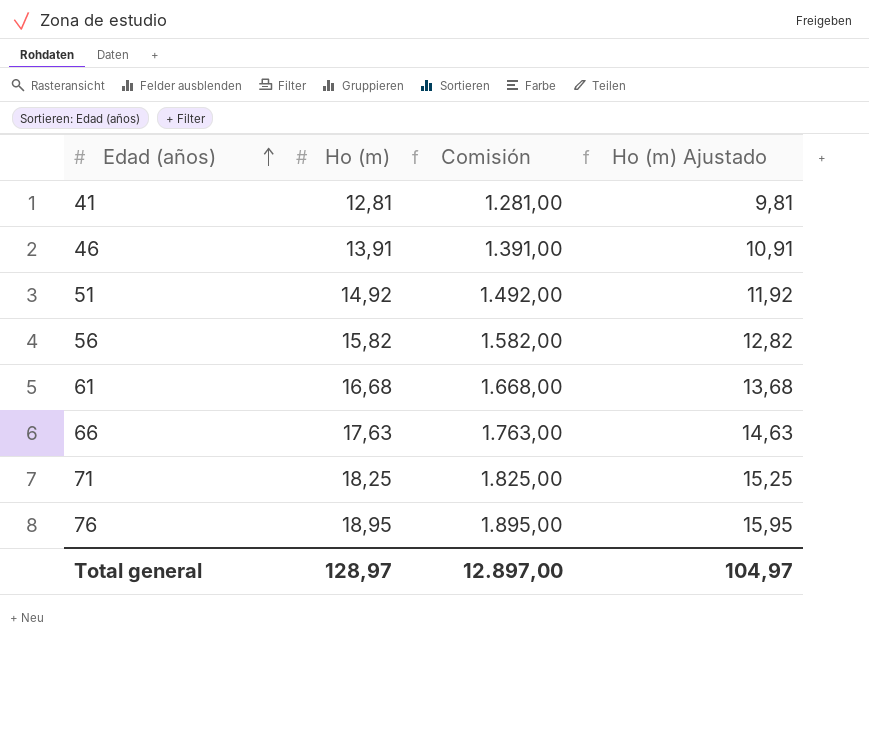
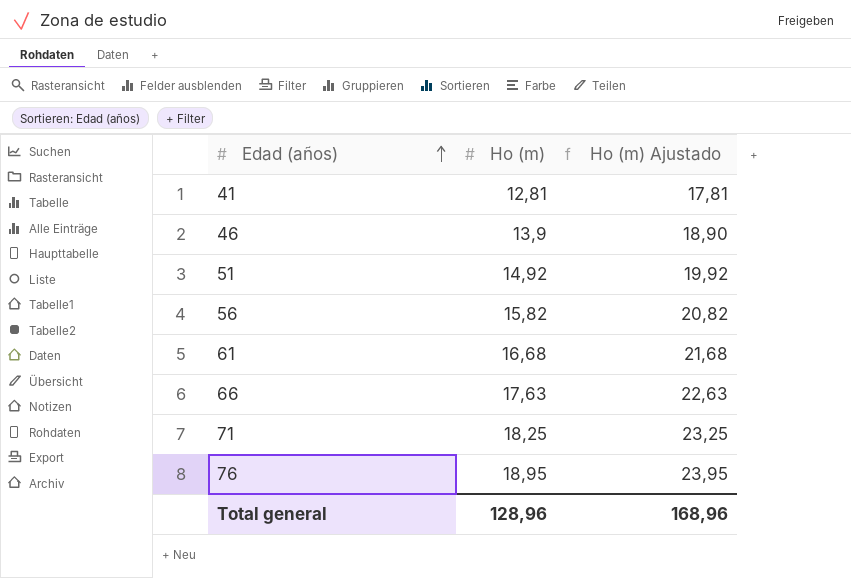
column Comisión | formula: [Ho (m)] * 100 -> none
column Ho (m) Ajustado | formula: [Ho (m)] - 3 -> [Ho (m)] + 5
46 | Ho (m): 13,91 -> 13,9
Total general | Ho (m): 128,97 -> 128,96
Total general | Ho (m) Ajustado: 104,97 -> 168,96

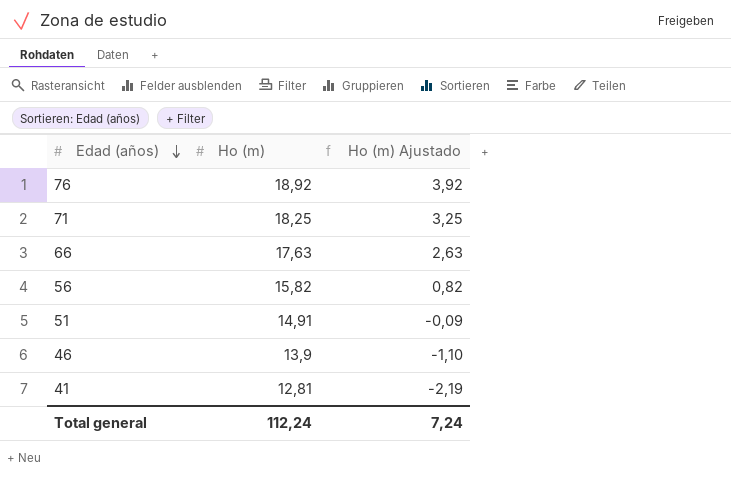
row order: Edad (años) ascending -> Edad (años) descending
column Ho (m) Ajustado | formula: [Ho (m)] + 5 -> [Ho (m)] - 15
row 61: 16,68 | 21,68 -> none
76 | Ho (m): 18,95 -> 18,92
51 | Ho (m): 14,92 -> 14,91
Total general | Ho (m): 128,96 -> 112,24
Total general | Ho (m) Ajustado: 168,96 -> 7,24

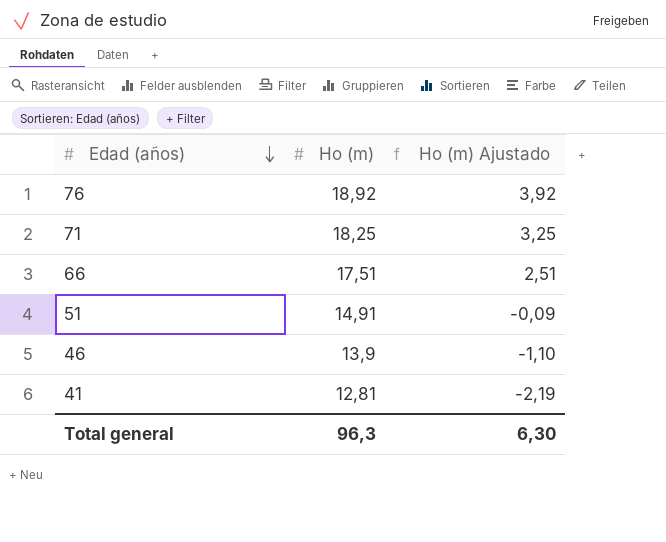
row 56: 15,82 | 0,82 -> none
66 | Ho (m): 17,63 -> 17,51
66 | Ho (m) Ajustado: 2,63 -> 2,51
Total general | Ho (m): 112,24 -> 96,3
Total general | Ho (m) Ajustado: 7,24 -> 6,30

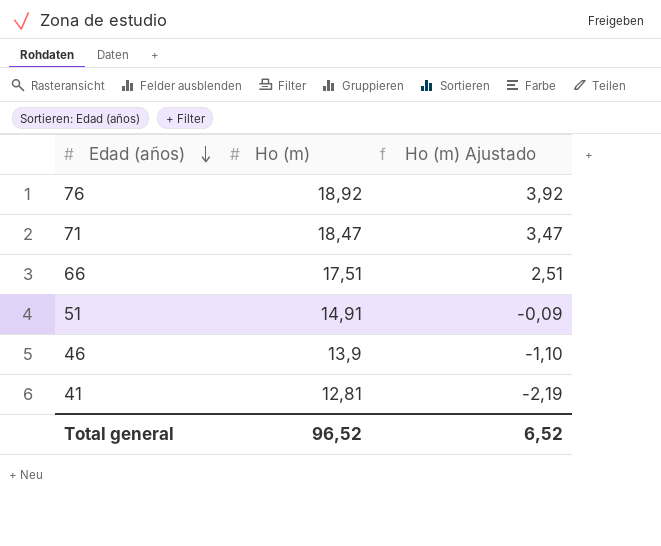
71 | Ho (m): 18,25 -> 18,47
71 | Ho (m) Ajustado: 3,25 -> 3,47
Total general | Ho (m): 96,3 -> 96,52
Total general | Ho (m) Ajustado: 6,30 -> 6,52

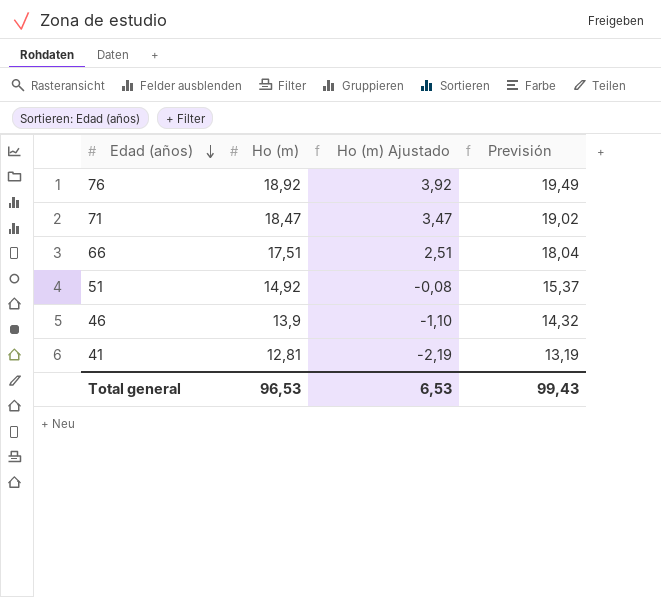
column Previsión | formula: none -> [Ho (m)] * 1,03
51 | Ho (m): 14,91 -> 14,92
51 | Ho (m) Ajustado: -0,09 -> -0,08
Total general | Ho (m): 96,52 -> 96,53
Total general | Ho (m) Ajustado: 6,52 -> 6,53

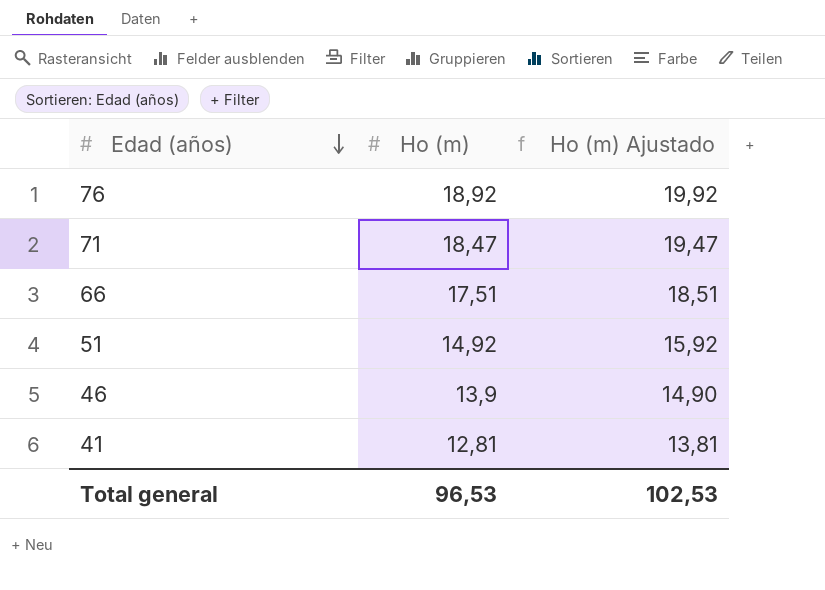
column Previsión | formula: [Ho (m)] * 1,03 -> none
column Ho (m) Ajustado | formula: [Ho (m)] - 15 -> [Ho (m)] + 1
Total general | Ho (m) Ajustado: 6,53 -> 102,53

